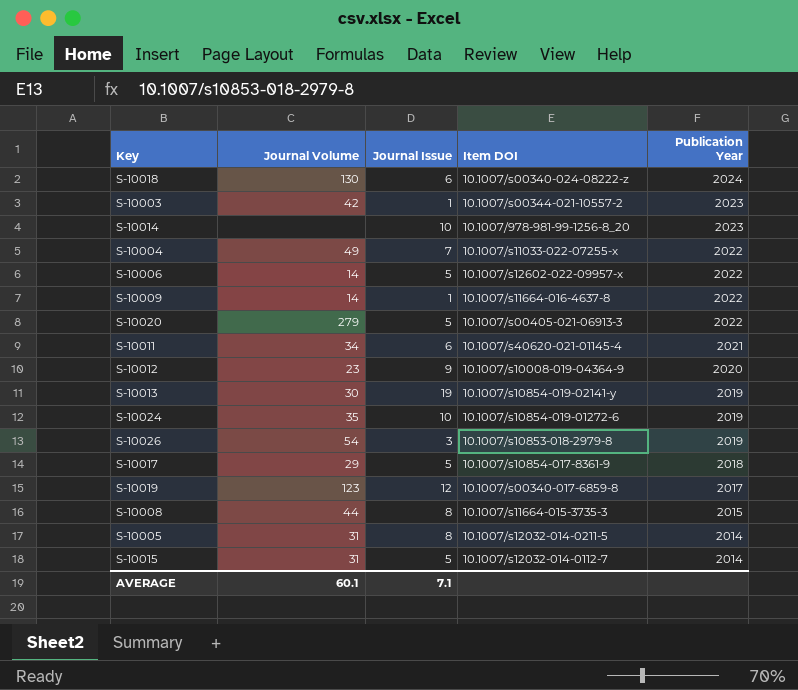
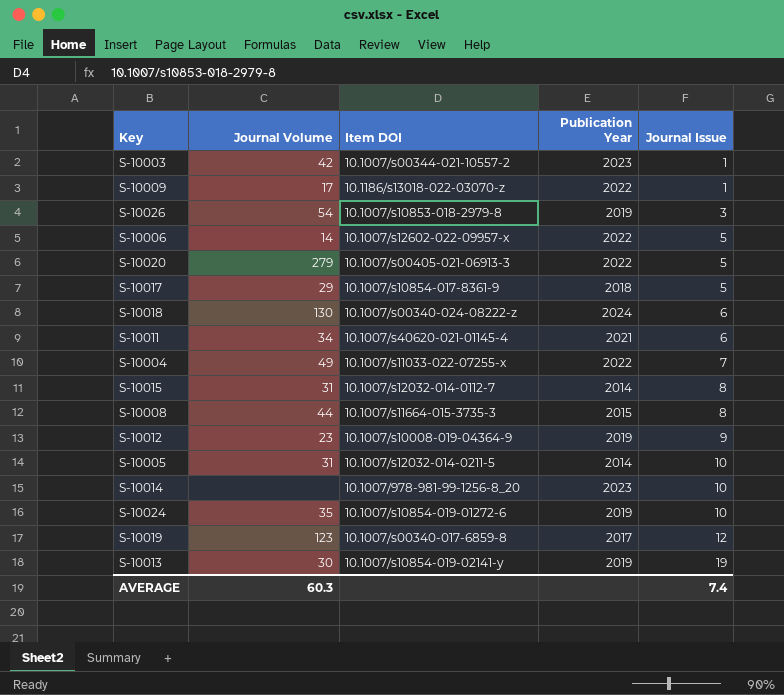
row order: Publication Year descending -> Journal Issue ascending
column Journal Issue | position: 3 -> 5
S-10009 | Journal Volume: 14 -> 17
S-10009 | Item DOI: 10.1007/s11664-016-4637-8 -> 10.1186/s13018-022-03070-z
S-10015 | Journal Issue: 5 -> 8
S-10012 | Publication Year: 2020 -> 2019
S-10005 | Journal Issue: 8 -> 10
AVERAGE | Journal Volume: 60.1 -> 60.3
AVERAGE | Journal Issue: 7.1 -> 7.4

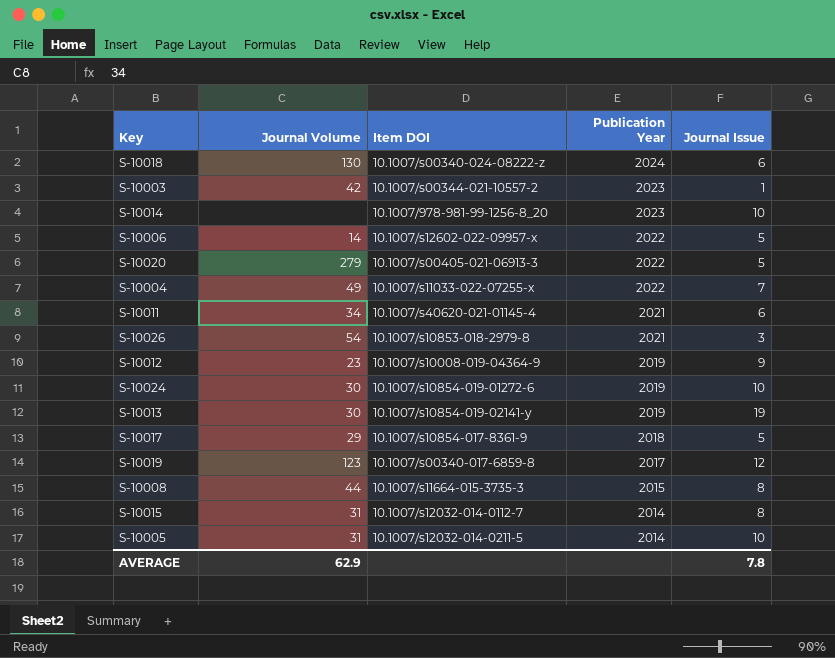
row order: Journal Issue ascending -> Publication Year descending
row S-10009: 17 | 10.1186/s13018-022-03070-z | 2022 | 1 -> none
S-10026 | Publication Year: 2019 -> 2021
S-10024 | Journal Volume: 35 -> 30
AVERAGE | Journal Volume: 60.3 -> 62.9
AVERAGE | Journal Issue: 7.4 -> 7.8

